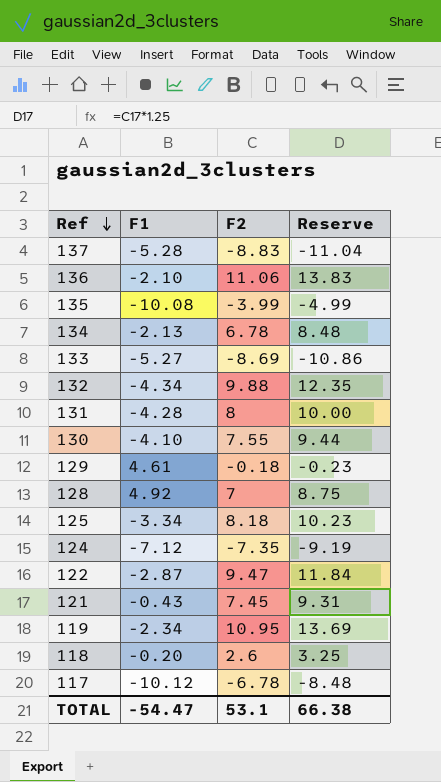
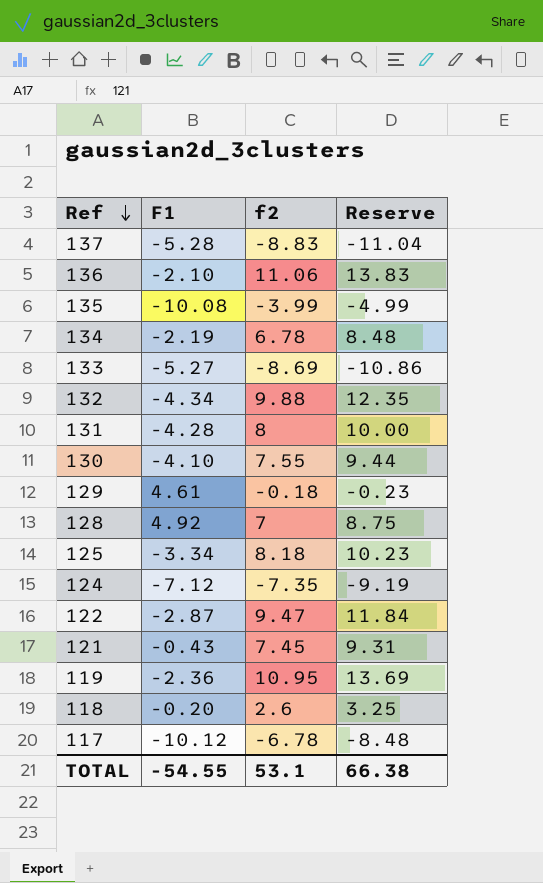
column name: F2 -> f2
134 | F1: -2.13 -> -2.19
119 | F1: -2.34 -> -2.36
TOTAL | F1: -54.47 -> -54.55

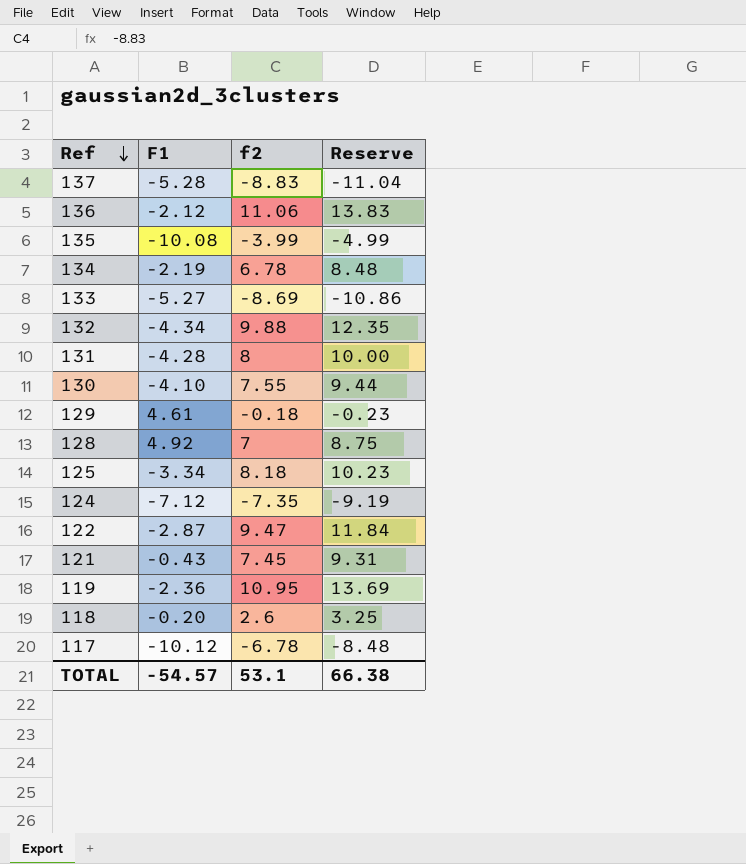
136 | F1: -2.10 -> -2.12
TOTAL | F1: -54.55 -> -54.57

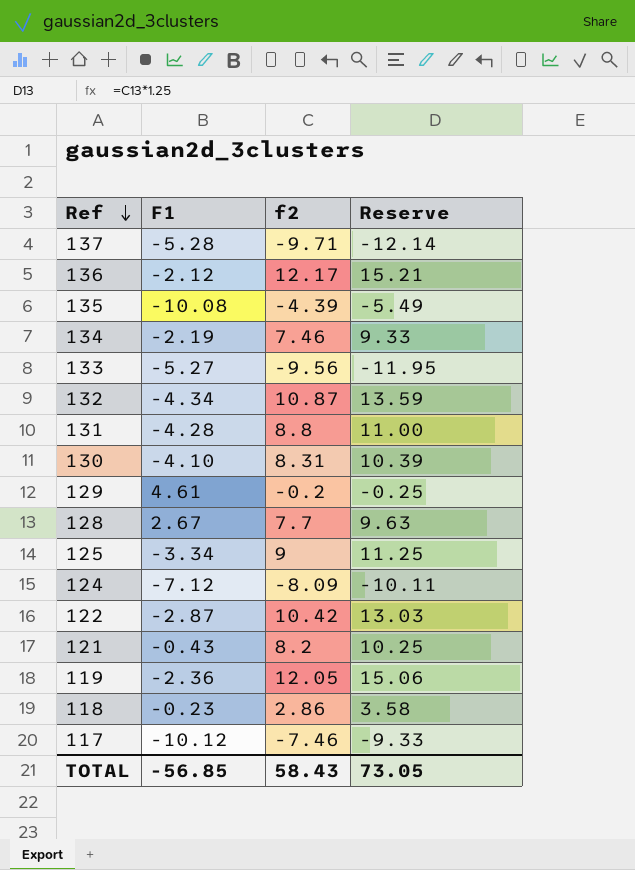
137 | f2: -8.83 -> -9.71
137 | Reserve: -11.04 -> -12.14
136 | f2: 11.06 -> 12.17
136 | Reserve: 13.83 -> 15.21
135 | f2: -3.99 -> -4.39
135 | Reserve: -4.99 -> -5.49
134 | f2: 6.78 -> 7.46
134 | Reserve: 8.48 -> 9.33
133 | f2: -8.69 -> -9.56
133 | Reserve: -10.86 -> -11.95
132 | f2: 9.88 -> 10.87
132 | Reserve: 12.35 -> 13.59
131 | f2: 8 -> 8.8
131 | Reserve: 10.00 -> 11.00
130 | f2: 7.55 -> 8.31
130 | Reserve: 9.44 -> 10.39
129 | f2: -0.18 -> -0.2
129 | Reserve: -0.23 -> -0.25
128 | F1: 4.92 -> 2.67
128 | f2: 7 -> 7.7
128 | Reserve: 8.75 -> 9.63
125 | f2: 8.18 -> 9
125 | Reserve: 10.23 -> 11.25
124 | f2: -7.35 -> -8.09
124 | Reserve: -9.19 -> -10.11
122 | f2: 9.47 -> 10.42
122 | Reserve: 11.84 -> 13.03
121 | f2: 7.45 -> 8.2
121 | Reserve: 9.31 -> 10.25
119 | f2: 10.95 -> 12.05
119 | Reserve: 13.69 -> 15.06
118 | F1: -0.20 -> -0.23
118 | f2: 2.6 -> 2.86
118 | Reserve: 3.25 -> 3.58
117 | f2: -6.78 -> -7.46
117 | Reserve: -8.48 -> -9.33
TOTAL | F1: -54.57 -> -56.85
TOTAL | f2: 53.1 -> 58.43
TOTAL | Reserve: 66.38 -> 73.05

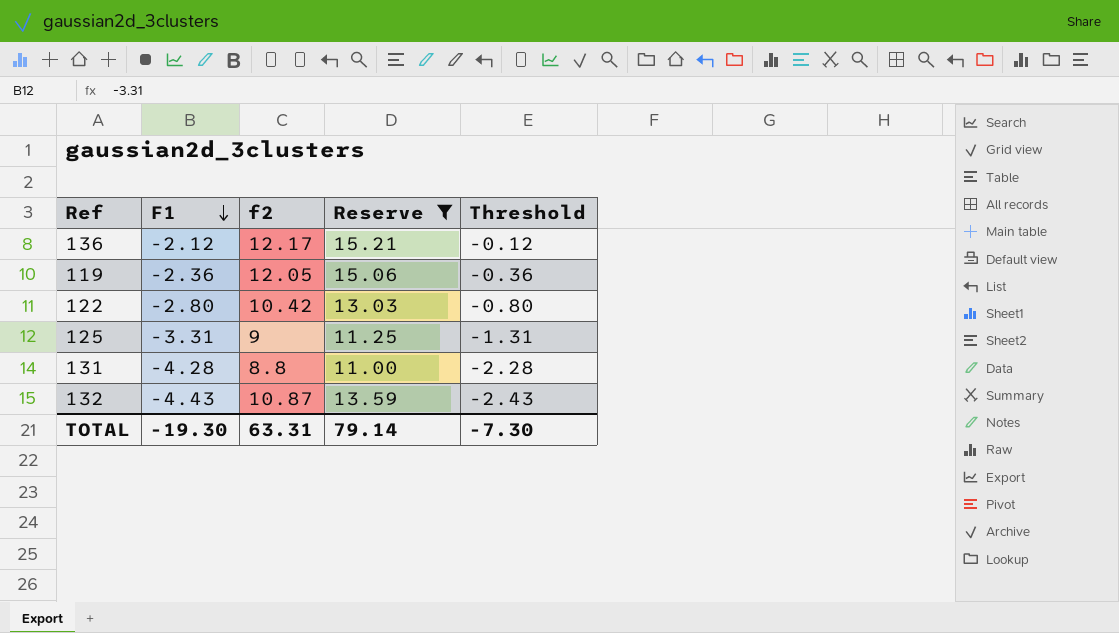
filter: none -> Reserve >= 11.00
row order: Ref descending -> F1 descending
column Threshold | formula: none -> [F1] + 2
122 | F1: -2.87 -> -2.80
125 | F1: -3.34 -> -3.31
132 | F1: -4.34 -> -4.43
TOTAL | F1: -56.85 -> -19.30
TOTAL | f2: 58.43 -> 63.31
TOTAL | Reserve: 73.05 -> 79.14

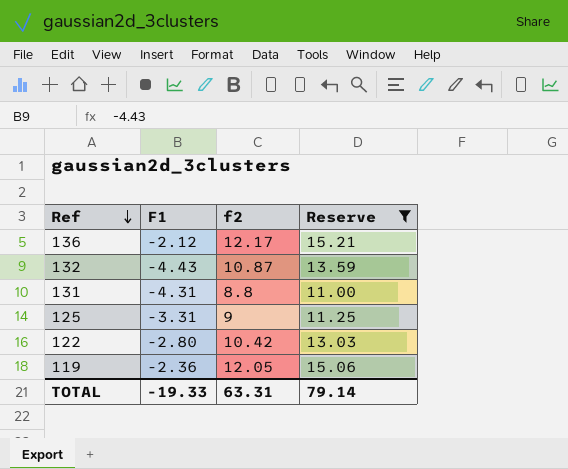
row order: F1 descending -> Ref descending
column Threshold | formula: [F1] + 2 -> none
131 | F1: -4.28 -> -4.31
TOTAL | F1: -19.30 -> -19.33

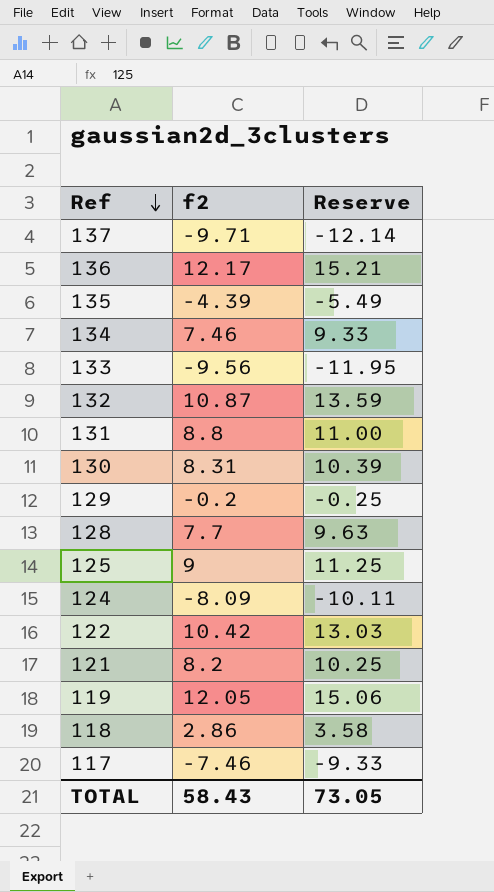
filter: Reserve >= 11.00 -> none
column F1 | position: 2 -> none
TOTAL | f2: 63.31 -> 58.43
TOTAL | Reserve: 79.14 -> 73.05

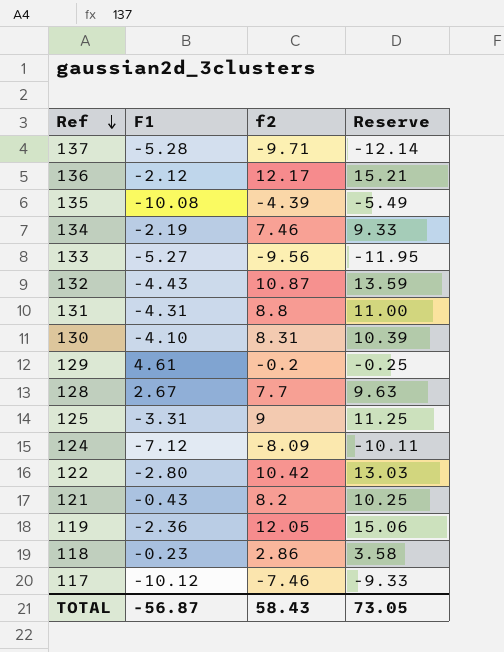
column F1 | position: none -> 2

